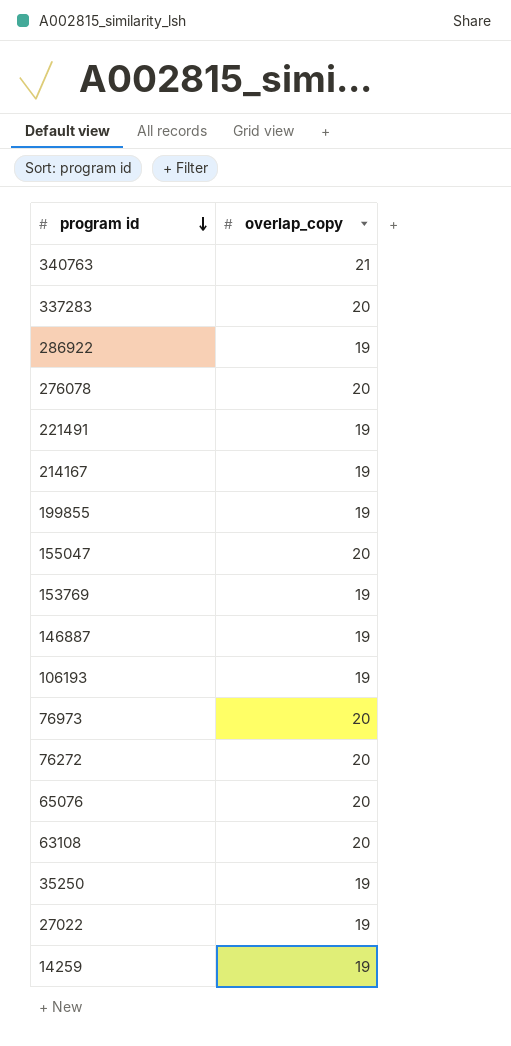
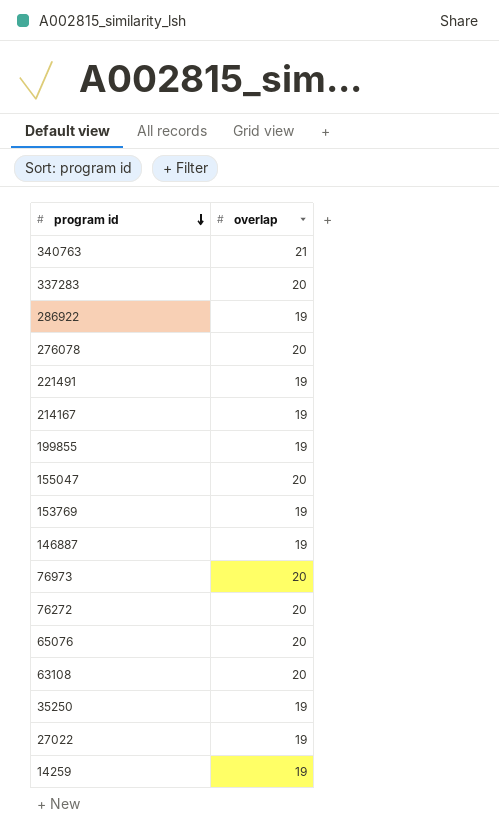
column name: overlap_copy -> overlap
row 106193: 19 -> none

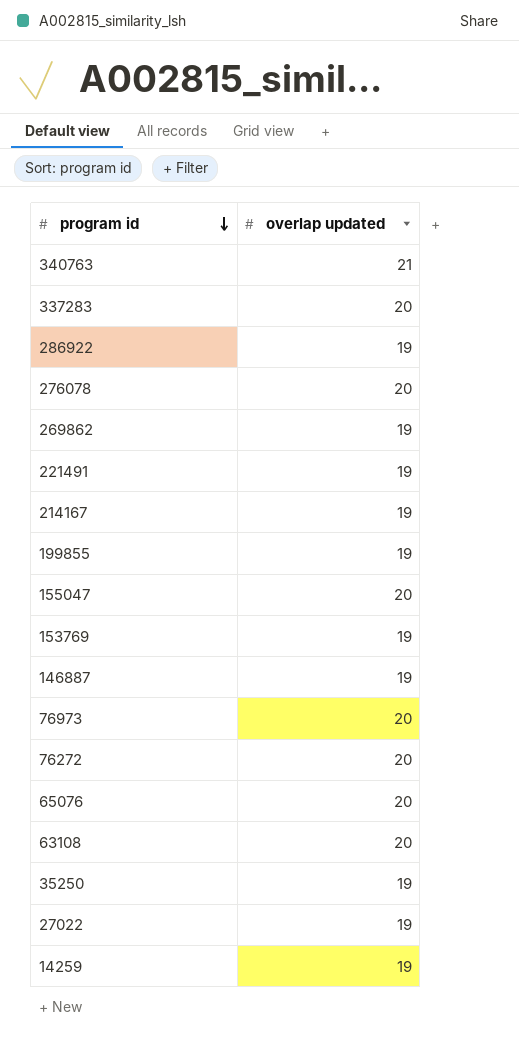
column name: overlap -> overlap updated
row 269862: none -> 19

